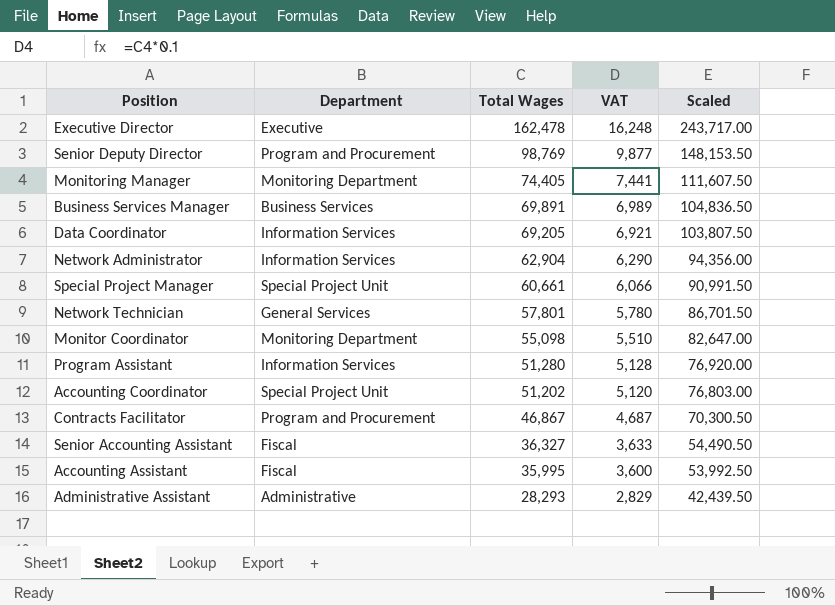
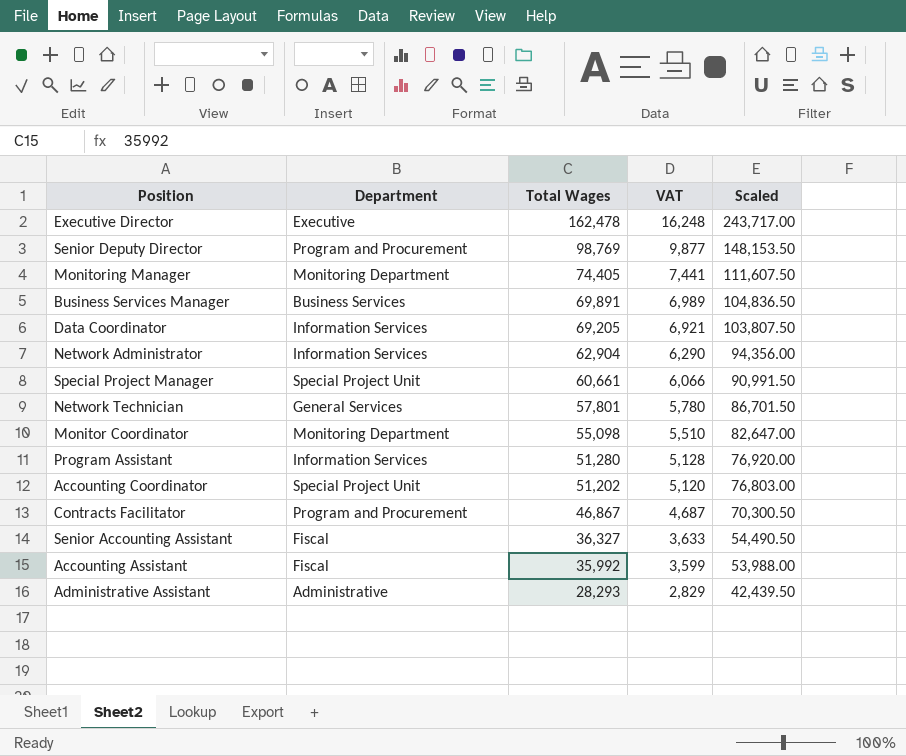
Accounting Assistant | Total Wages: 35,995 -> 35,992
Accounting Assistant | VAT: 3,600 -> 3,599
Accounting Assistant | Scaled: 53,992.50 -> 53,988.00

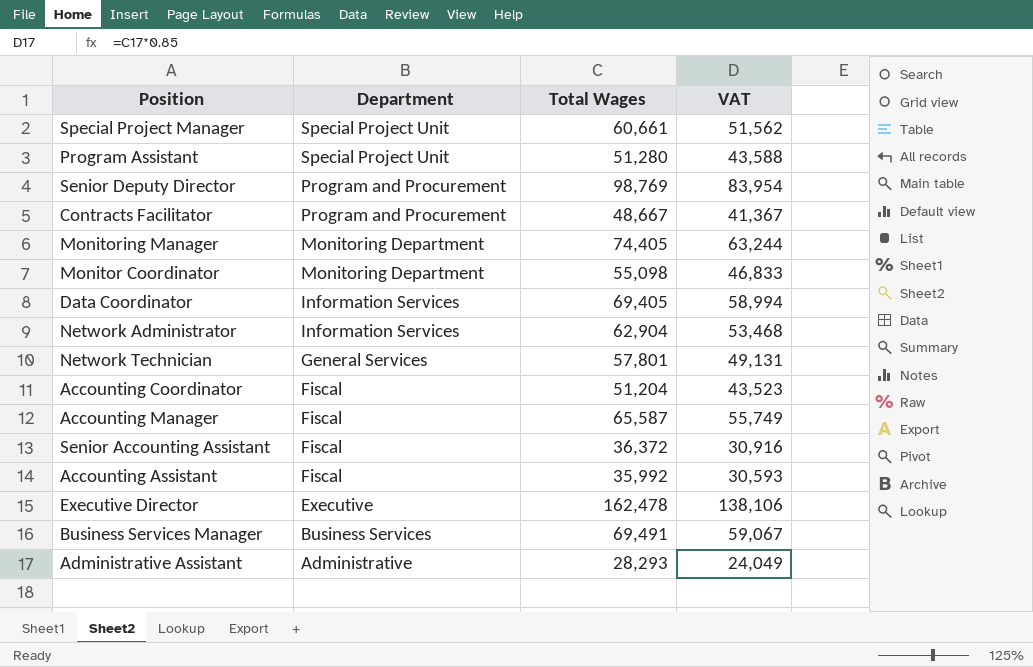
row order: Total Wages descending -> Department descending
column Scaled | formula: [Total Wages] * 1.5 -> none
column VAT | formula: [Total Wages] * 0.1 -> [Total Wages] * 0.85
Program Assistant | Department: Information Services -> Special Project Unit
Contracts Facilitator | Total Wages: 46,867 -> 48,667
Data Coordinator | Total Wages: 69,205 -> 69,405
Accounting Coordinator | Department: Special Project Unit -> Fiscal
Accounting Coordinator | Total Wages: 51,202 -> 51,204
row Accounting Manager: none -> Fiscal | 65,587 | 55,749
Senior Accounting Assistant | Total Wages: 36,327 -> 36,372
Business Services Manager | Total Wages: 69,891 -> 69,491

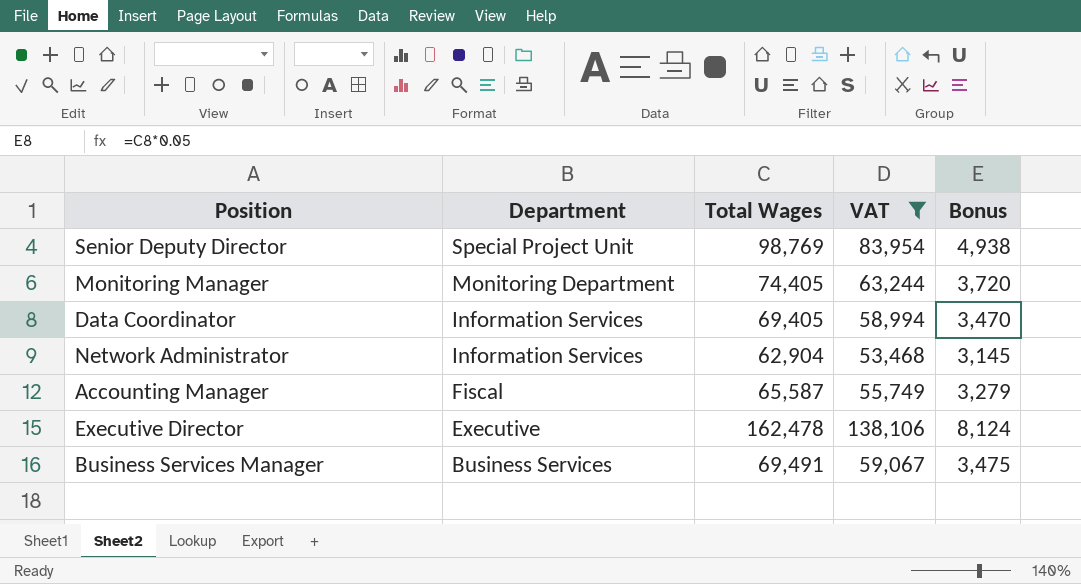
filter: none -> VAT >= 53,468
column Bonus | formula: none -> [Total Wages] * 0.05
Senior Deputy Director | Department: Program and Procurement -> Special Project Unit

